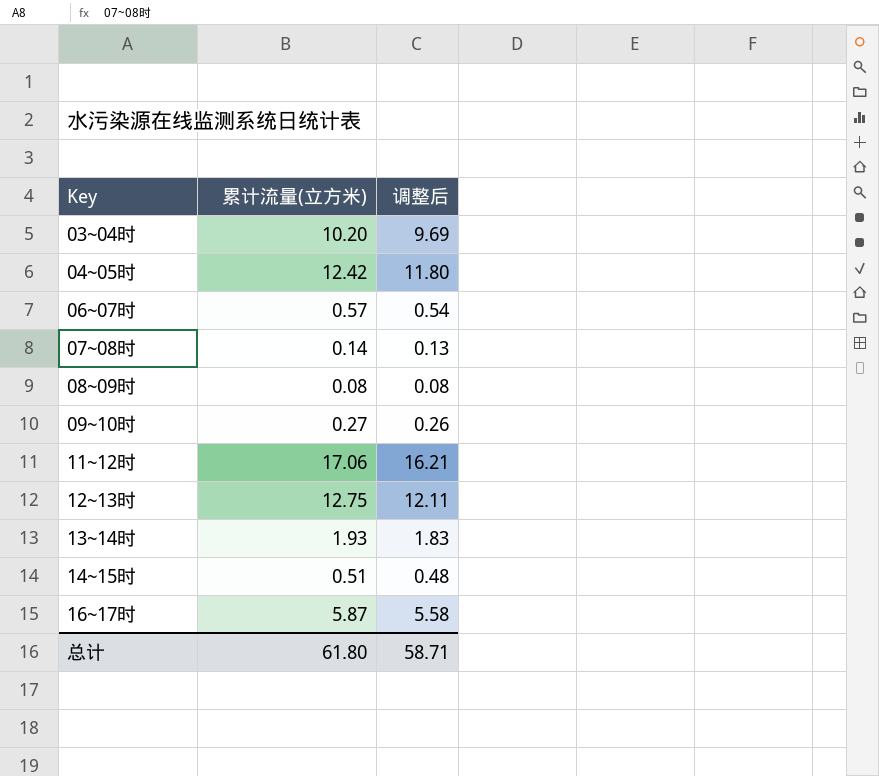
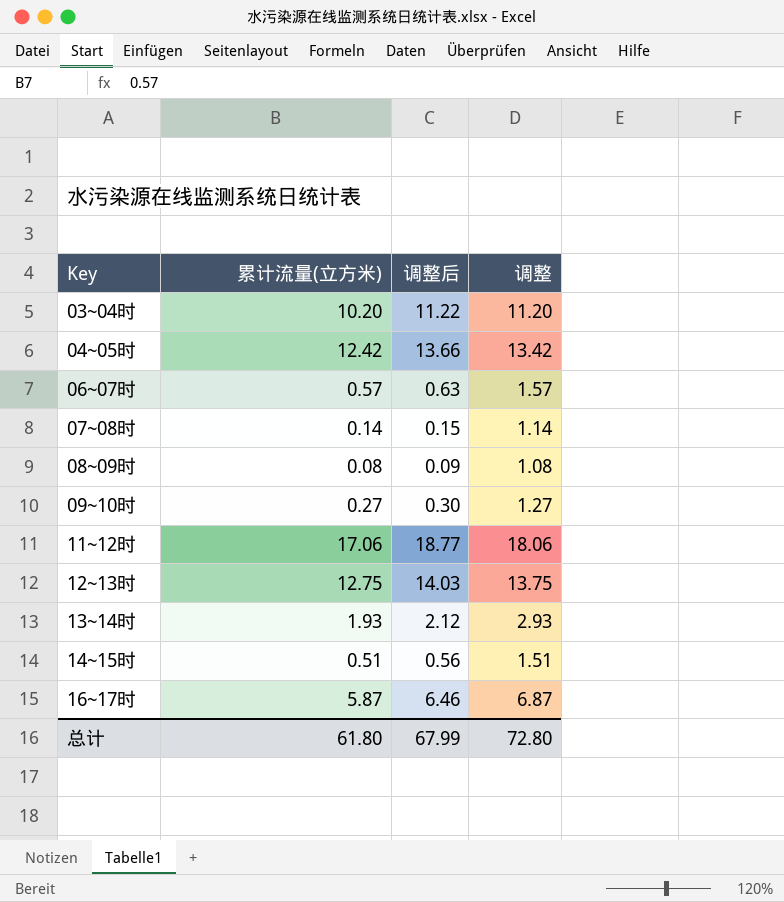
column 调整后 | formula: [累计流量(立方米)] * 0.95 -> [累计流量(立方米)] * 1.1
column 调整 | formula: none -> [累计流量(立方米)] + 1
总计 | 调整后: 58.71 -> 67.99

